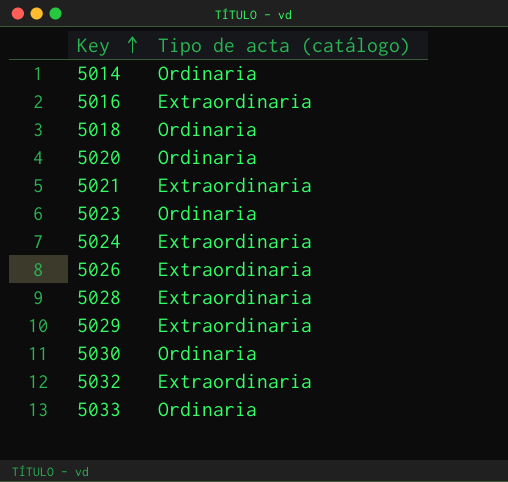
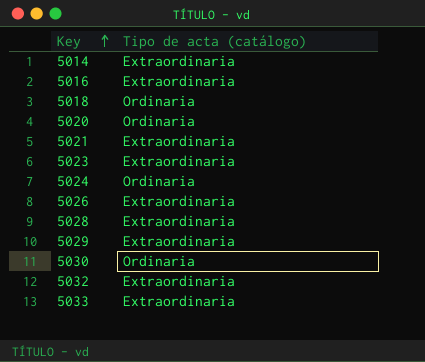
5014 | Tipo de acta (catálogo): Ordinaria -> Extraordinaria
5023 | Tipo de acta (catálogo): Ordinaria -> Extraordinaria
5024 | Tipo de acta (catálogo): Extraordinaria -> Ordinaria
5033 | Tipo de acta (catálogo): Ordinaria -> Extraordinaria

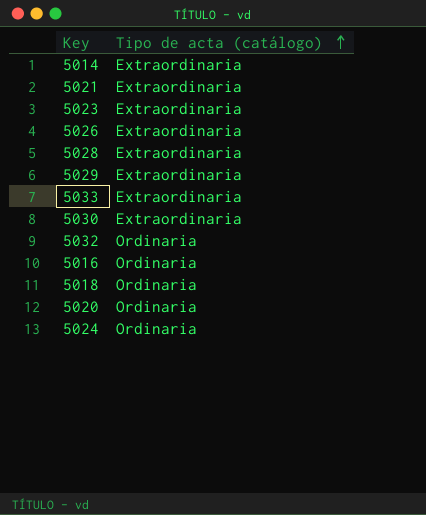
row order: Key ascending -> Tipo de acta (catálogo) ascending
5030 | Tipo de acta (catálogo): Ordinaria -> Extraordinaria
5032 | Tipo de acta (catálogo): Extraordinaria -> Ordinaria
5016 | Tipo de acta (catálogo): Extraordinaria -> Ordinaria

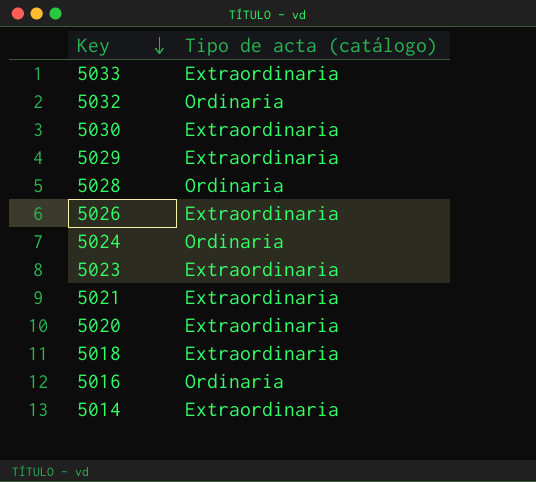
row order: Tipo de acta (catálogo) ascending -> Key descending
5028 | Tipo de acta (catálogo): Extraordinaria -> Ordinaria
5020 | Tipo de acta (catálogo): Ordinaria -> Extraordinaria
5018 | Tipo de acta (catálogo): Ordinaria -> Extraordinaria

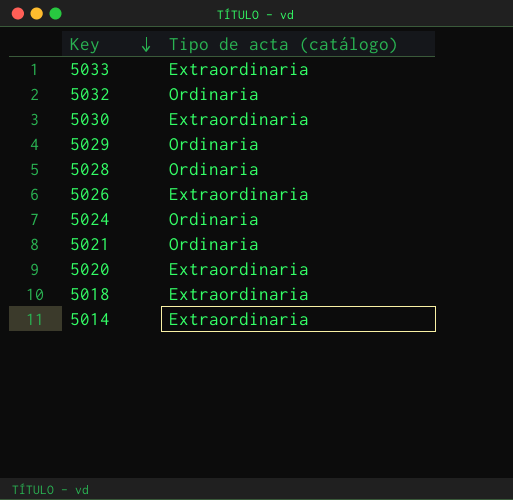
row 5023: Extraordinaria -> none
row 5016: Ordinaria -> none
5029 | Tipo de acta (catálogo): Extraordinaria -> Ordinaria
5021 | Tipo de acta (catálogo): Extraordinaria -> Ordinaria

